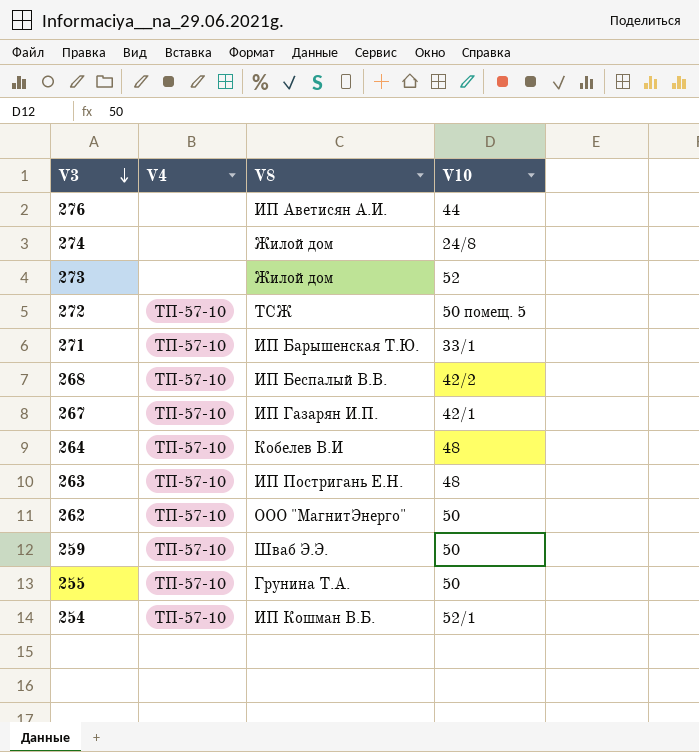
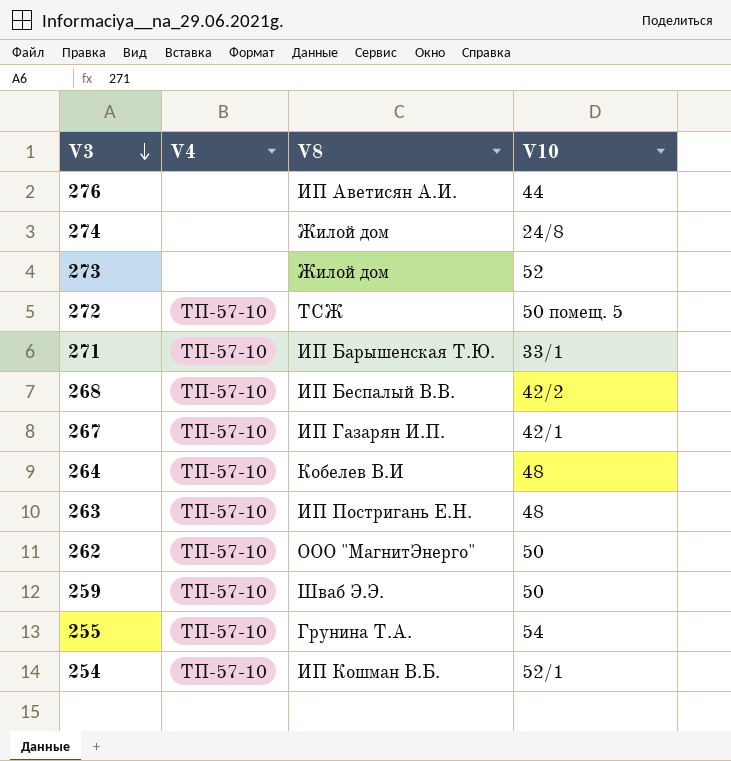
255 | V10: 50 -> 54

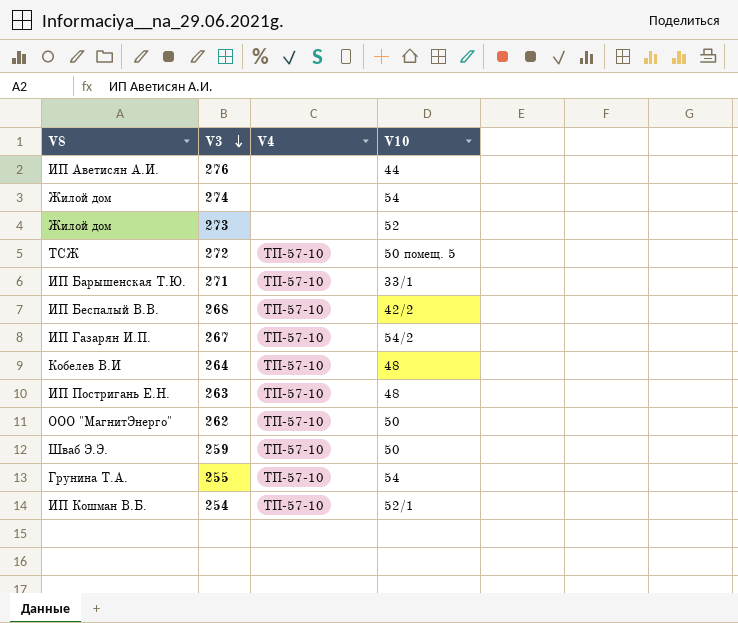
column V8 | position: 3 -> 1
274 | V10: 24/8 -> 54
267 | V10: 42/1 -> 54/2

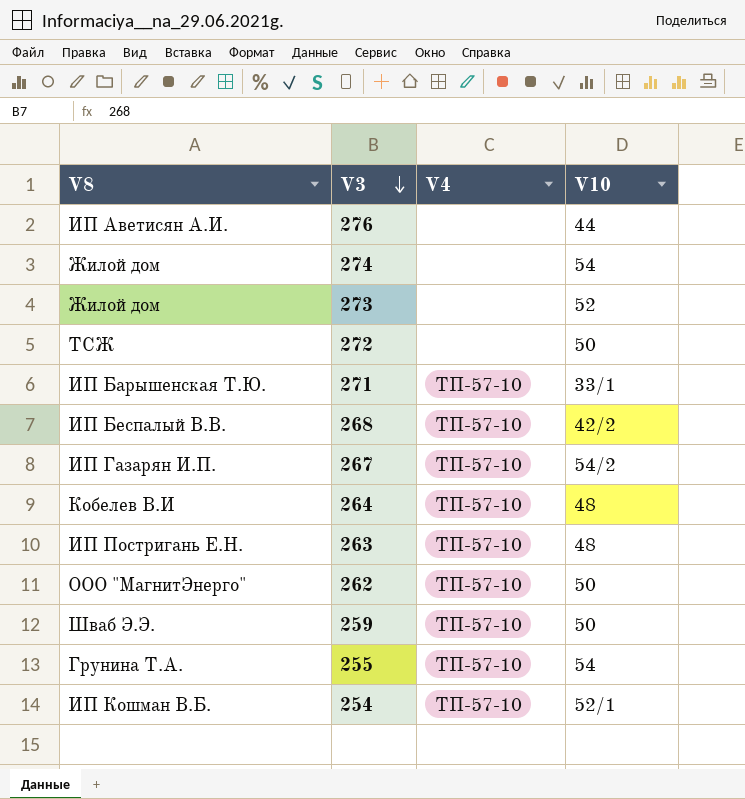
272 | V4: ТП-57-10 -> none
272 | V10: 50 помещ. 5 -> 50

